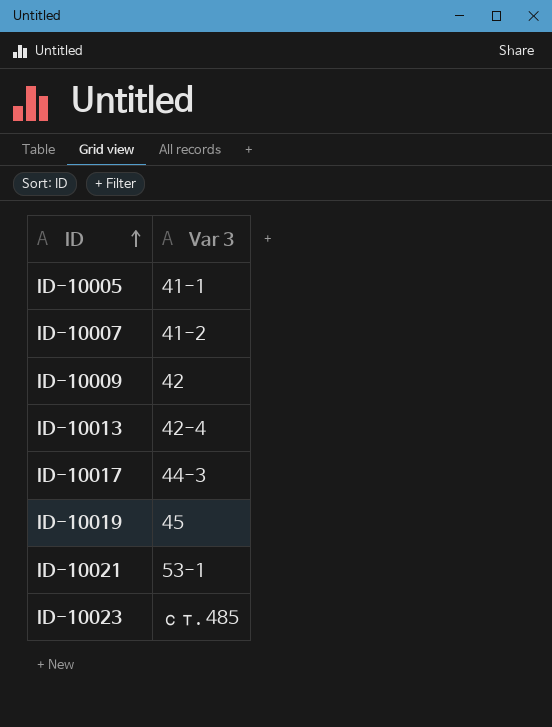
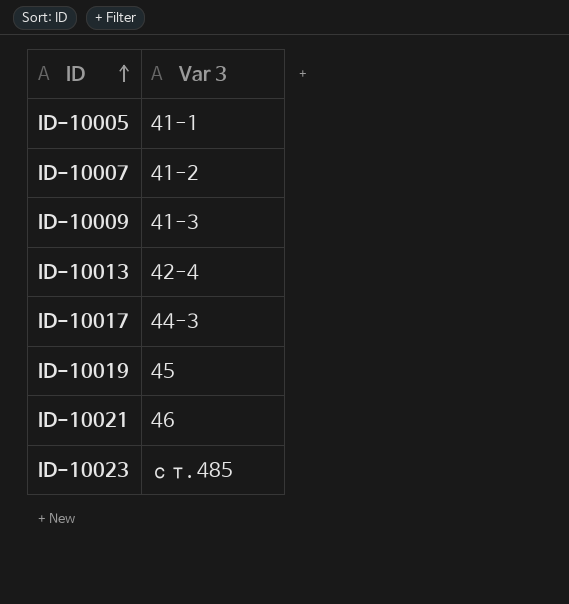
ID-10009 | Var 3: 42 -> 41-3
ID-10021 | Var 3: 53-1 -> 46

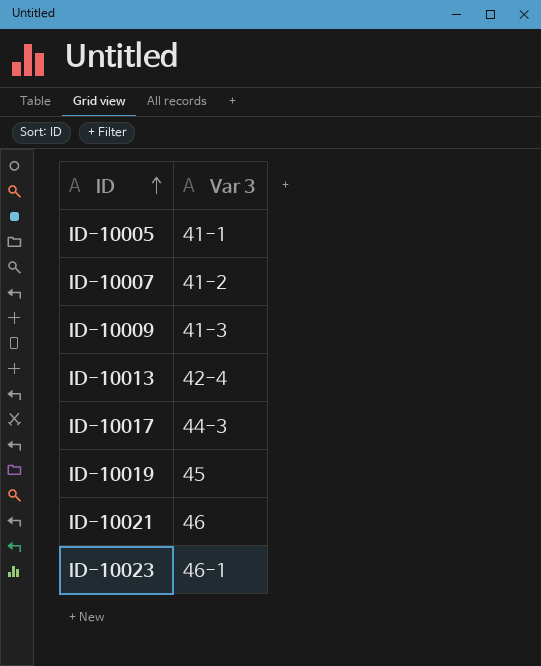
ID-10023 | Var 3: ст. 485 -> 46-1

